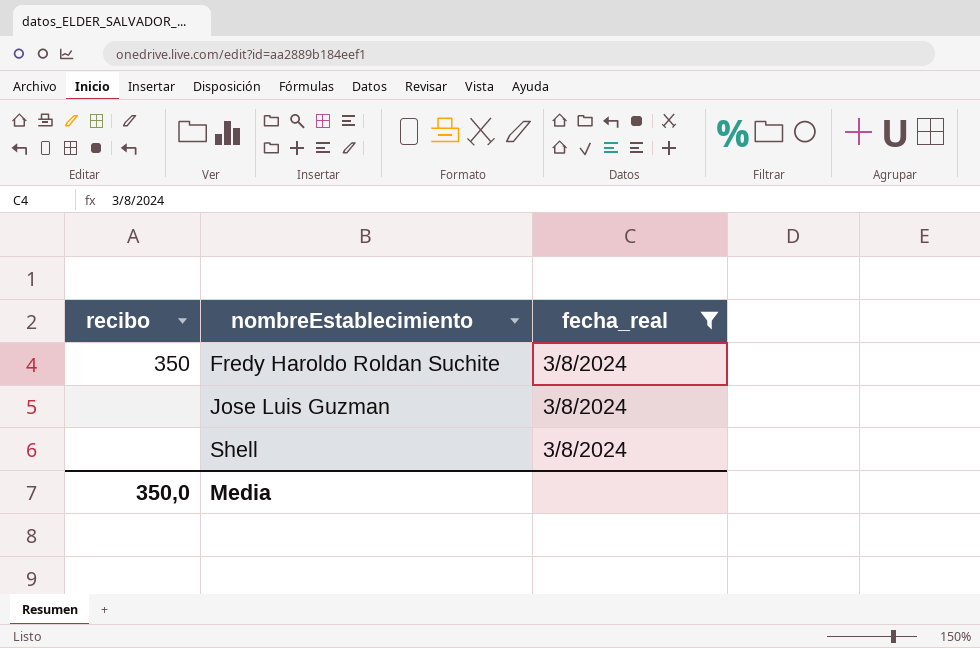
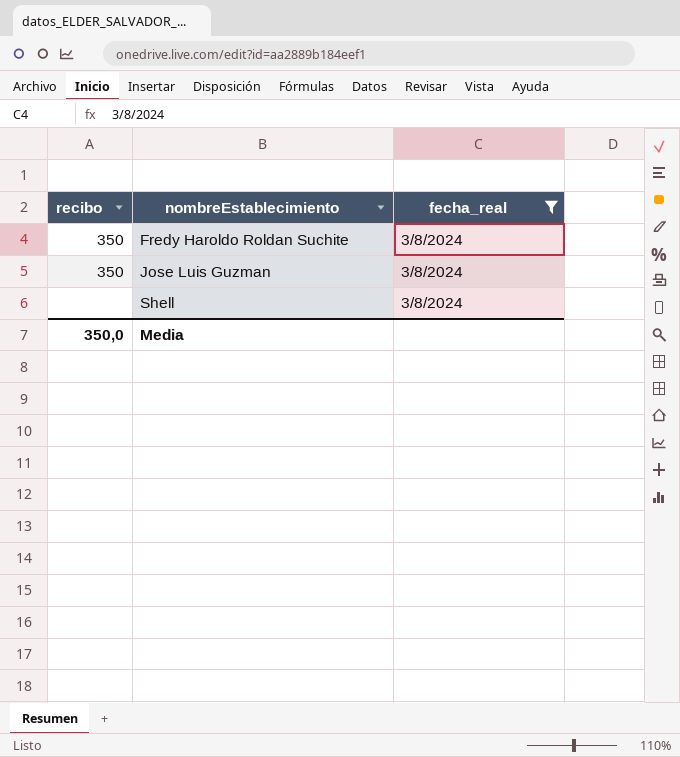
Jose Luis Guzman | recibo: none -> 350

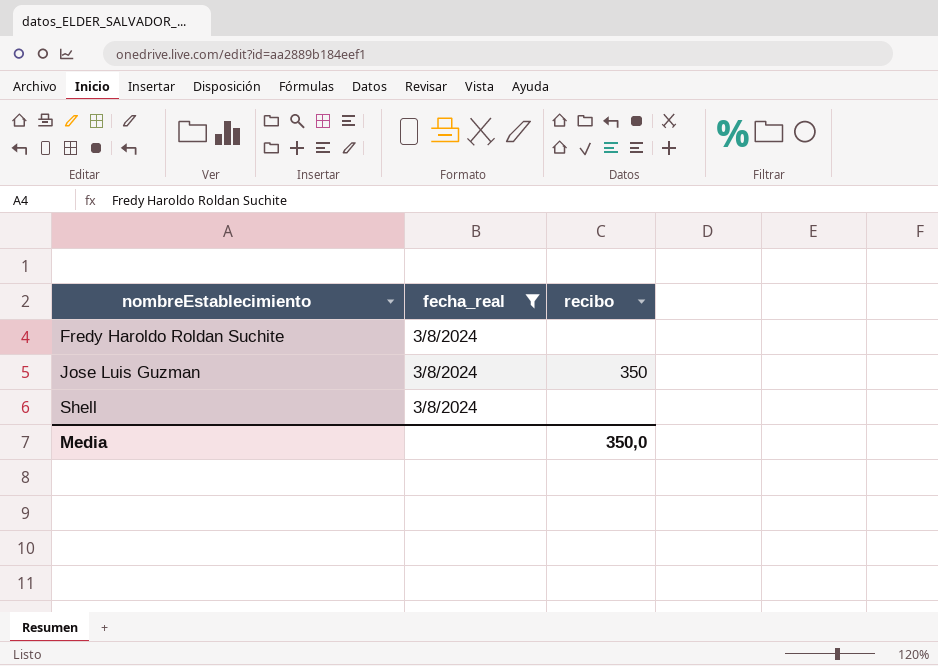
column recibo | position: 1 -> 3
Fredy Haroldo Roldan Suchite | recibo: 350 -> none

